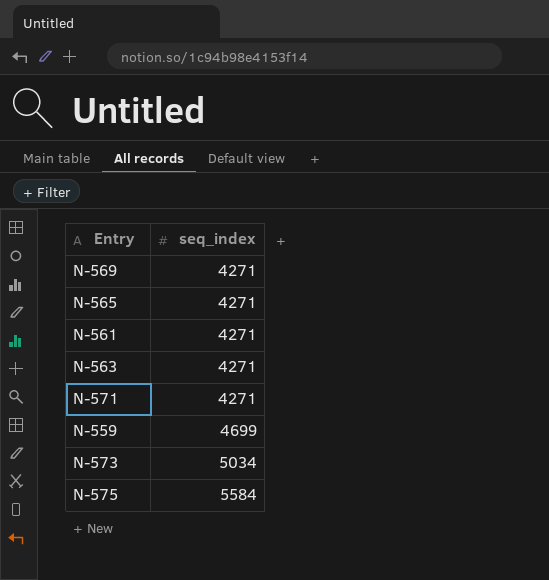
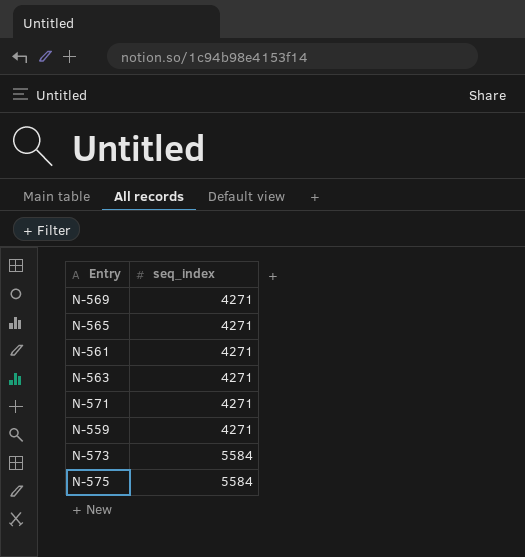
N-559 | seq_index: 4699 -> 4271
N-573 | seq_index: 5034 -> 5584

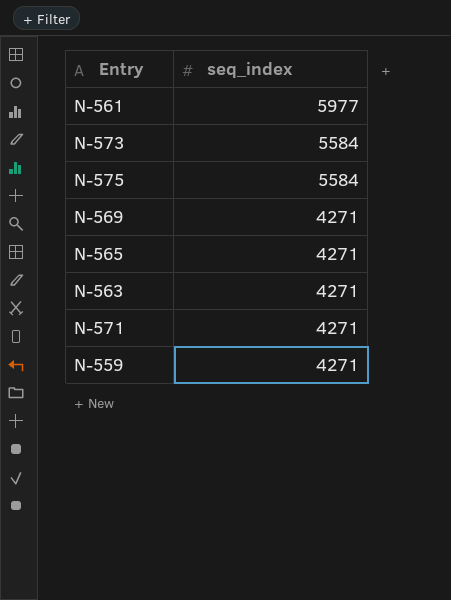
row order: seq_index ascending -> seq_index descending
N-561 | seq_index: 4271 -> 5977

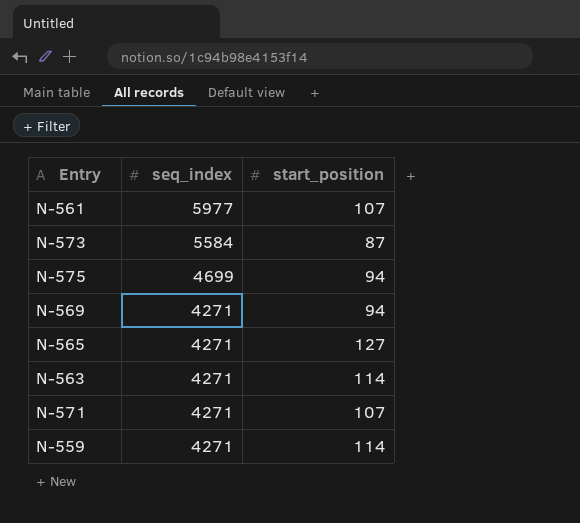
column start_position | position: none -> 3
N-575 | seq_index: 5584 -> 4699

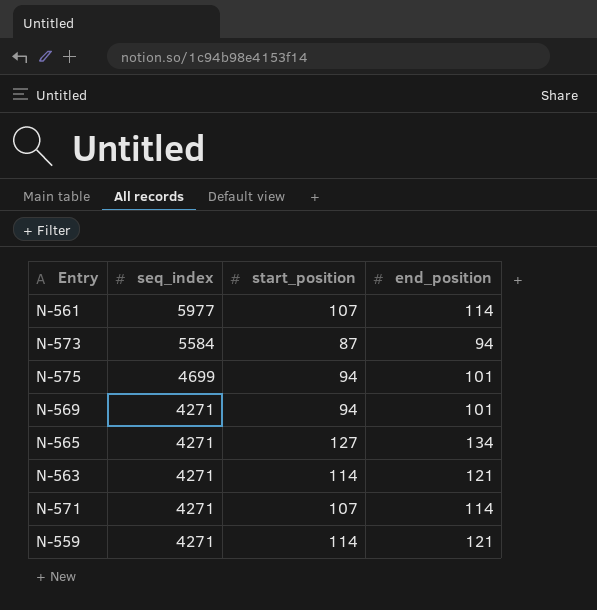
column end_position | position: none -> 4

